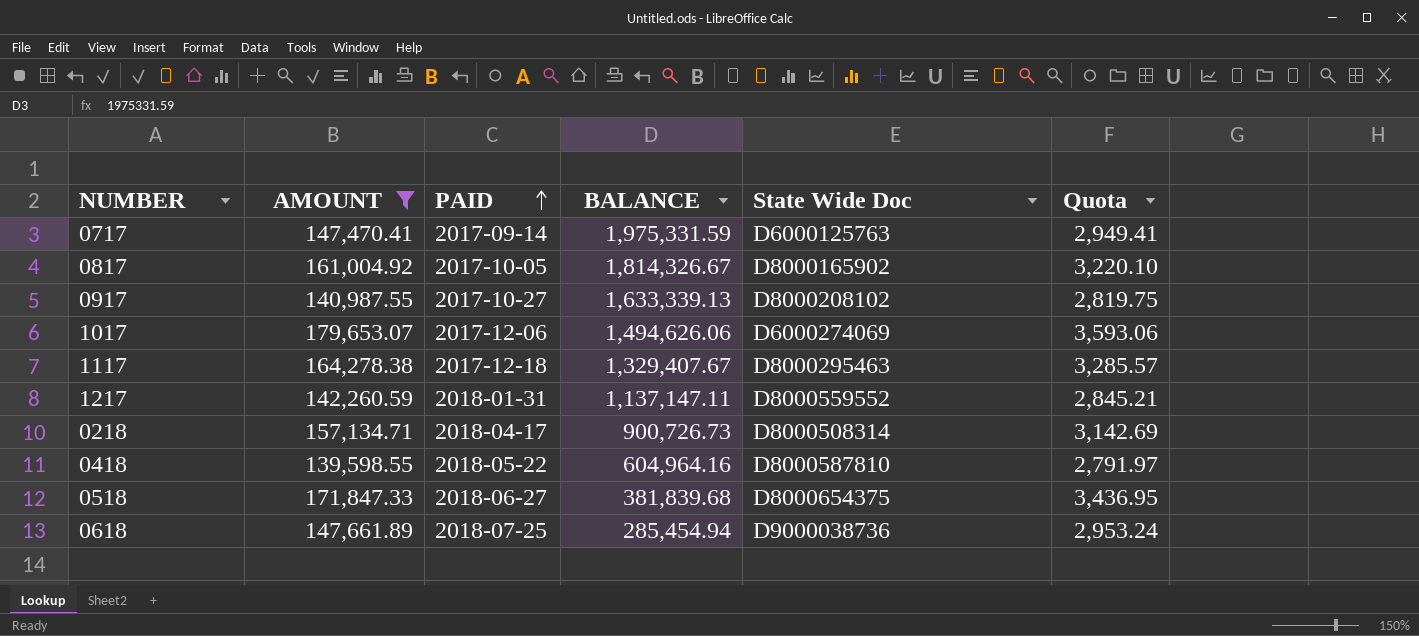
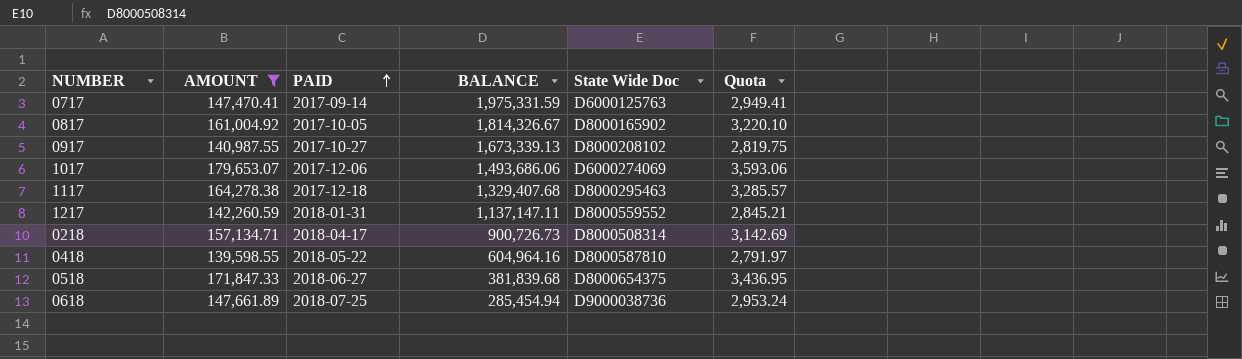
0917 | BALANCE: 1,633,339.13 -> 1,673,339.13
1017 | BALANCE: 1,494,626.06 -> 1,493,686.06
1117 | BALANCE: 1,329,407.67 -> 1,329,407.68

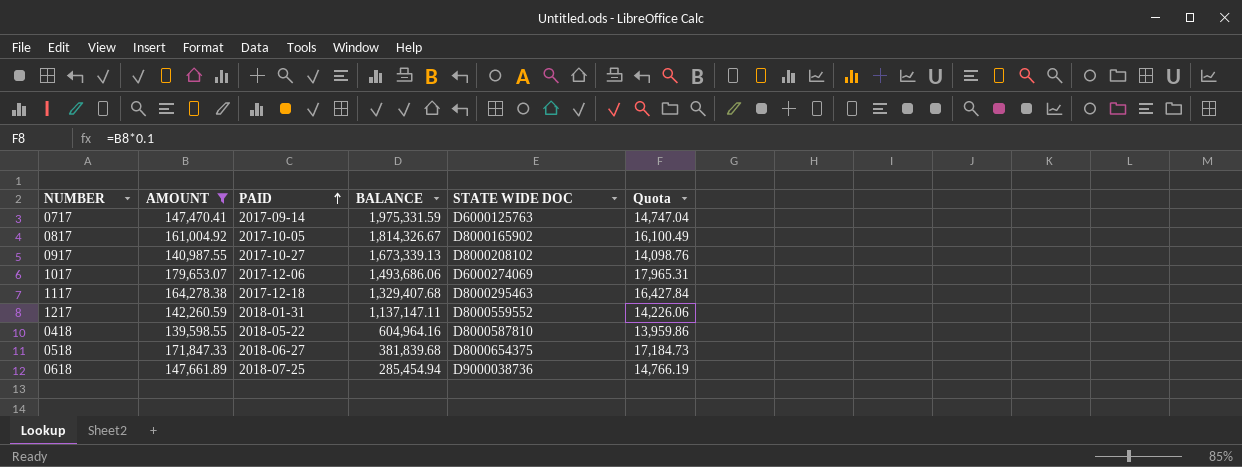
column name: State Wide Doc -> STATE WIDE DOC
column Quota | formula: [AMOUNT] * 0.02 -> [AMOUNT] * 0.1
row 0218: 157,134.71 | 2018-04-17 | 900,726.73 | D8000508314 | 3,142.69 -> none

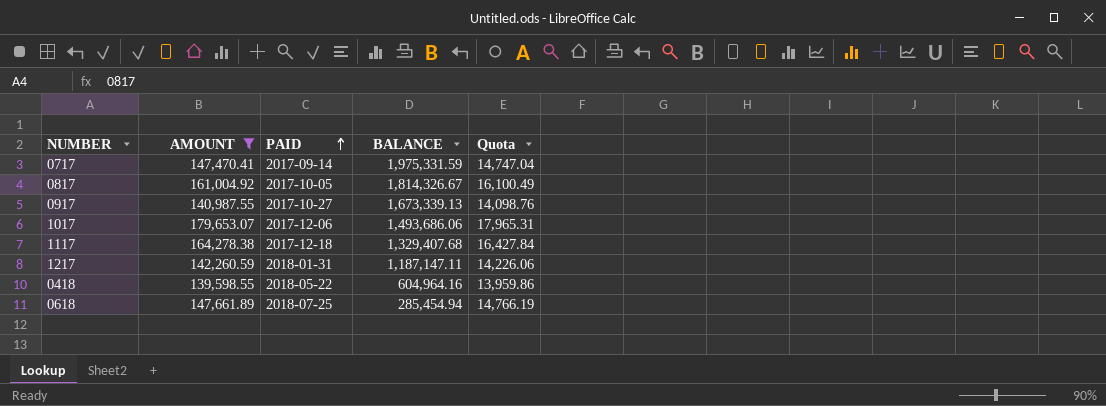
column STATE WIDE DOC | position: 5 -> none
row 0518: 171,847.33 | 2018-06-27 | 381,839.68 | D8000654375 | 17,184.73 -> none
1217 | BALANCE: 1,137,147.11 -> 1,187,147.11

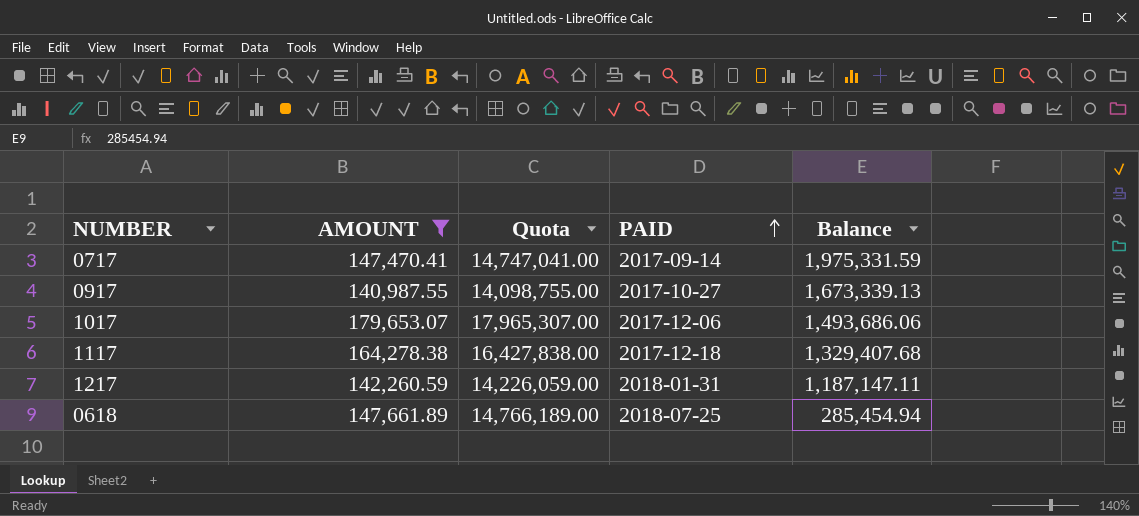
column Quota | formula: [AMOUNT] * 0.1 -> [AMOUNT] * 100
column Quota | position: 5 -> 3
column name: BALANCE -> Balance
row 0817: 161,004.92 | 2017-10-05 | 1,814,326.67 | 16,100.49 -> none
row 0418: 139,598.55 | 2018-05-22 | 604,964.16 | 13,959.86 -> none

